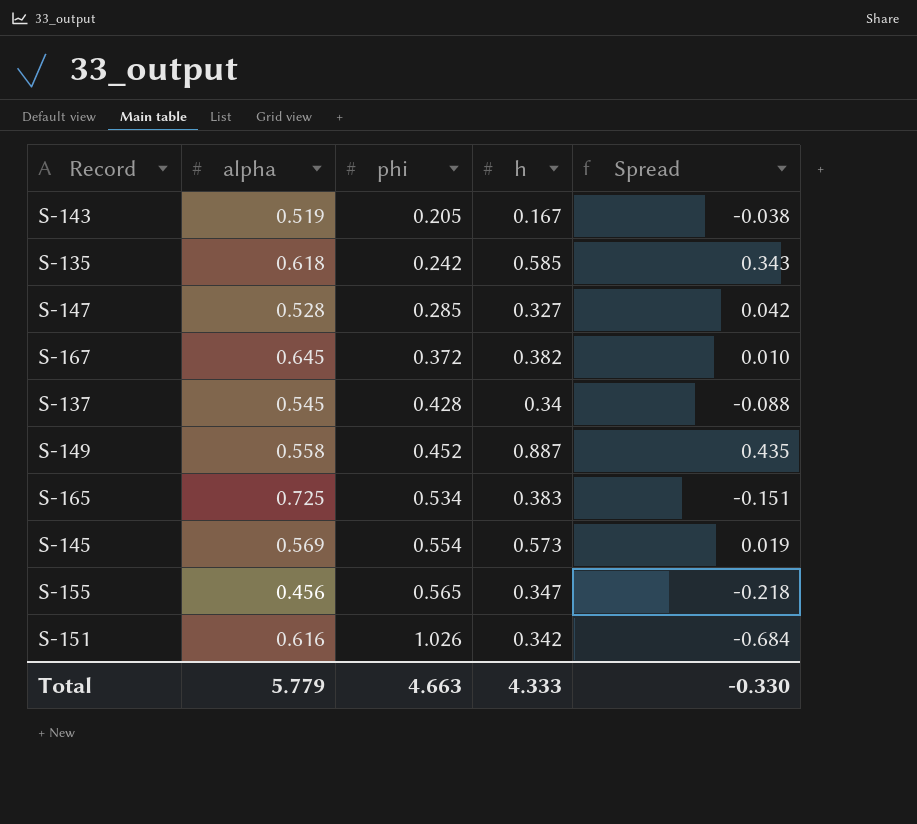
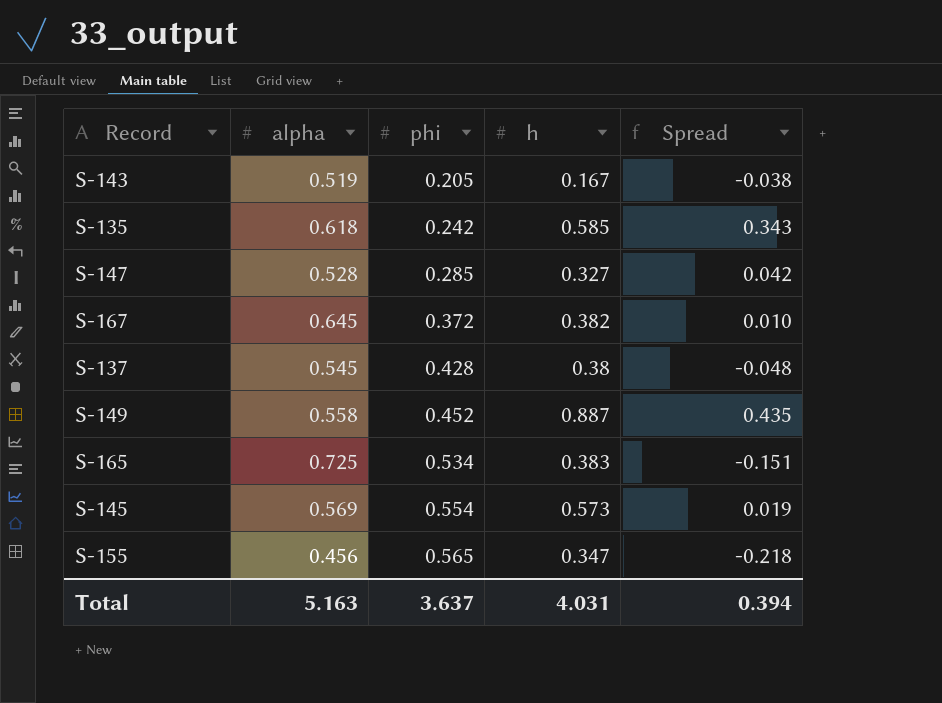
row S-151: 0.616 | 1.026 | 0.342 | -0.684 -> none
S-137 | h: 0.34 -> 0.38
S-137 | Spread: -0.088 -> -0.048
Total | alpha: 5.779 -> 5.163
Total | phi: 4.663 -> 3.637
Total | h: 4.333 -> 4.031
Total | Spread: -0.330 -> 0.394

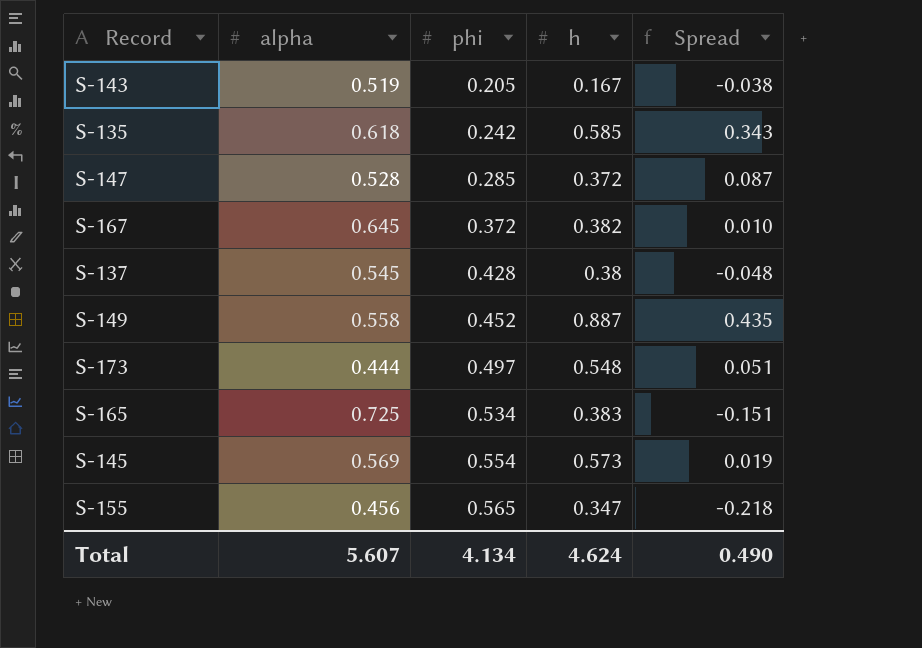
S-147 | h: 0.327 -> 0.372
S-147 | Spread: 0.042 -> 0.087
row S-173: none -> 0.444 | 0.497 | 0.548 | 0.051
Total | alpha: 5.163 -> 5.607
Total | phi: 3.637 -> 4.134
Total | h: 4.031 -> 4.624
Total | Spread: 0.394 -> 0.490

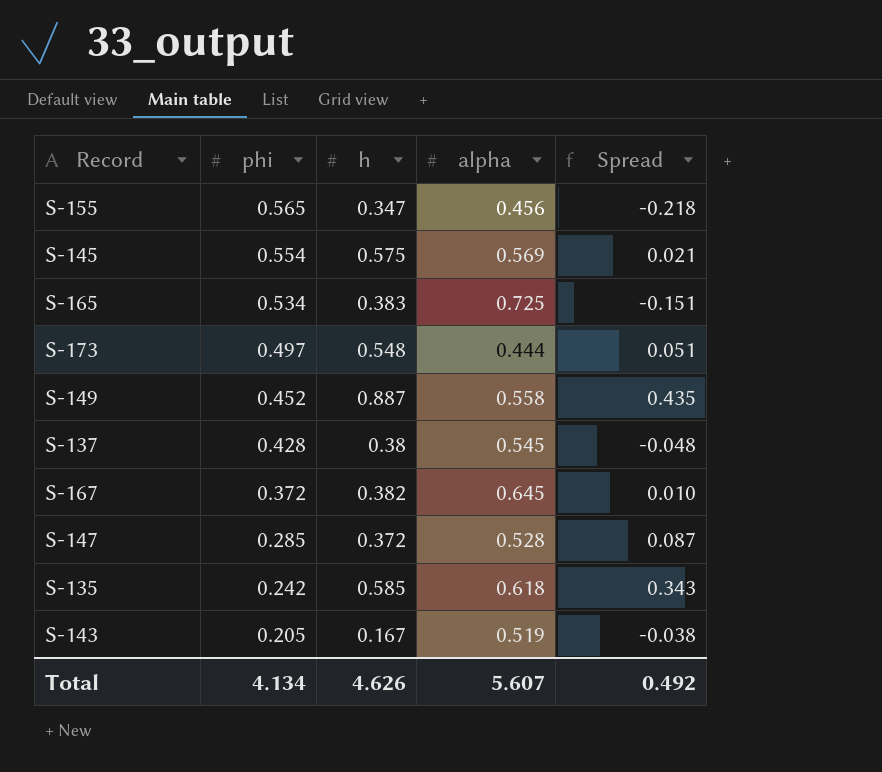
row order: phi ascending -> phi descending
column alpha | position: 2 -> 4
S-145 | h: 0.573 -> 0.575
S-145 | Spread: 0.019 -> 0.021
Total | h: 4.624 -> 4.626
Total | Spread: 0.490 -> 0.492

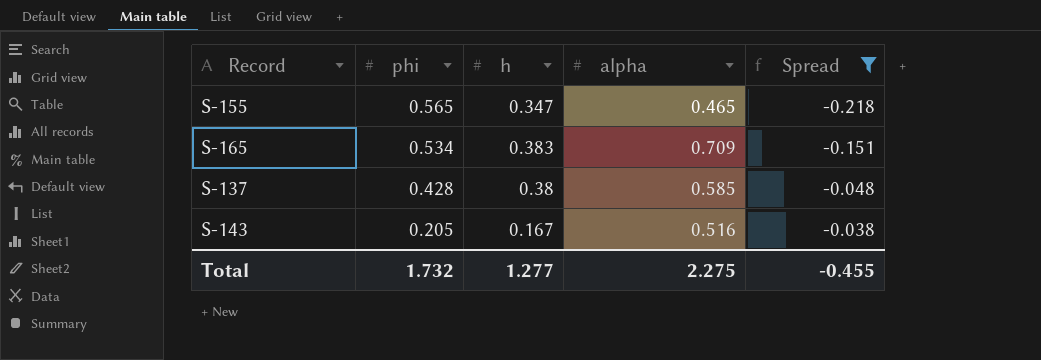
filter: none -> Spread <= -0.038
S-155 | alpha: 0.456 -> 0.465
S-165 | alpha: 0.725 -> 0.709
S-137 | alpha: 0.545 -> 0.585
S-143 | alpha: 0.519 -> 0.516
Total | phi: 4.134 -> 1.732
Total | h: 4.626 -> 1.277
Total | alpha: 5.607 -> 2.275
Total | Spread: 0.492 -> -0.455

